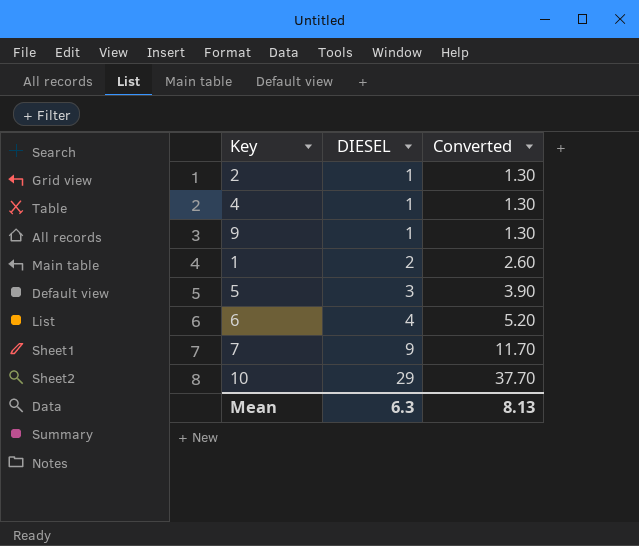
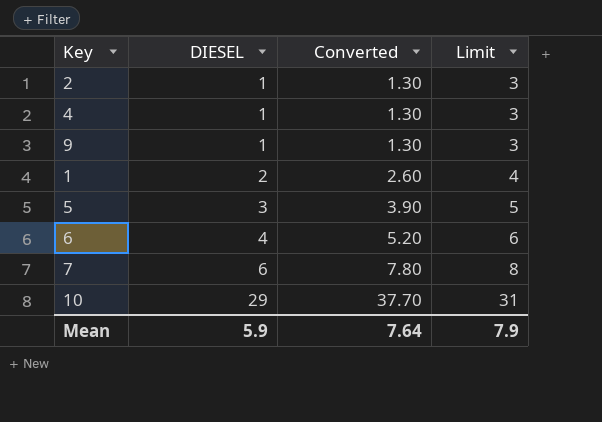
column Limit | formula: none -> [DIESEL] + 2
7 | DIESEL: 9 -> 6
7 | Converted: 11.70 -> 7.80
Mean | DIESEL: 6.3 -> 5.9
Mean | Converted: 8.13 -> 7.64

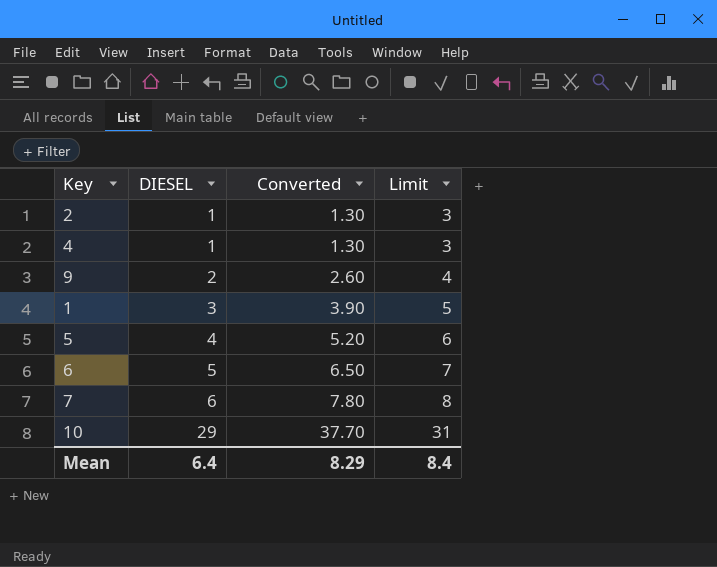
9 | DIESEL: 1 -> 2
9 | Converted: 1.30 -> 2.60
9 | Limit: 3 -> 4
1 | DIESEL: 2 -> 3
1 | Converted: 2.60 -> 3.90
1 | Limit: 4 -> 5
5 | DIESEL: 3 -> 4
5 | Converted: 3.90 -> 5.20
5 | Limit: 5 -> 6
6 | DIESEL: 4 -> 5
6 | Converted: 5.20 -> 6.50
6 | Limit: 6 -> 7
Mean | DIESEL: 5.9 -> 6.4
Mean | Converted: 7.64 -> 8.29
Mean | Limit: 7.9 -> 8.4

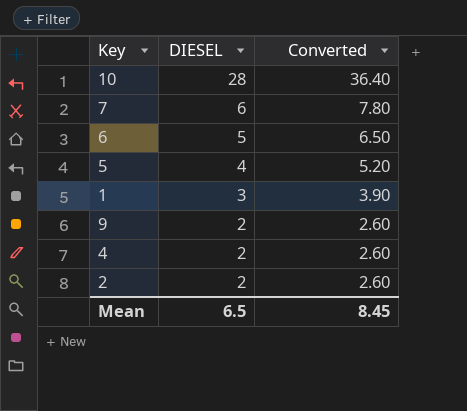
row order: DIESEL ascending -> DIESEL descending
column Limit | formula: [DIESEL] + 2 -> none
10 | DIESEL: 29 -> 28
10 | Converted: 37.70 -> 36.40
4 | DIESEL: 1 -> 2
4 | Converted: 1.30 -> 2.60
2 | DIESEL: 1 -> 2
2 | Converted: 1.30 -> 2.60
Mean | DIESEL: 6.4 -> 6.5
Mean | Converted: 8.29 -> 8.45

